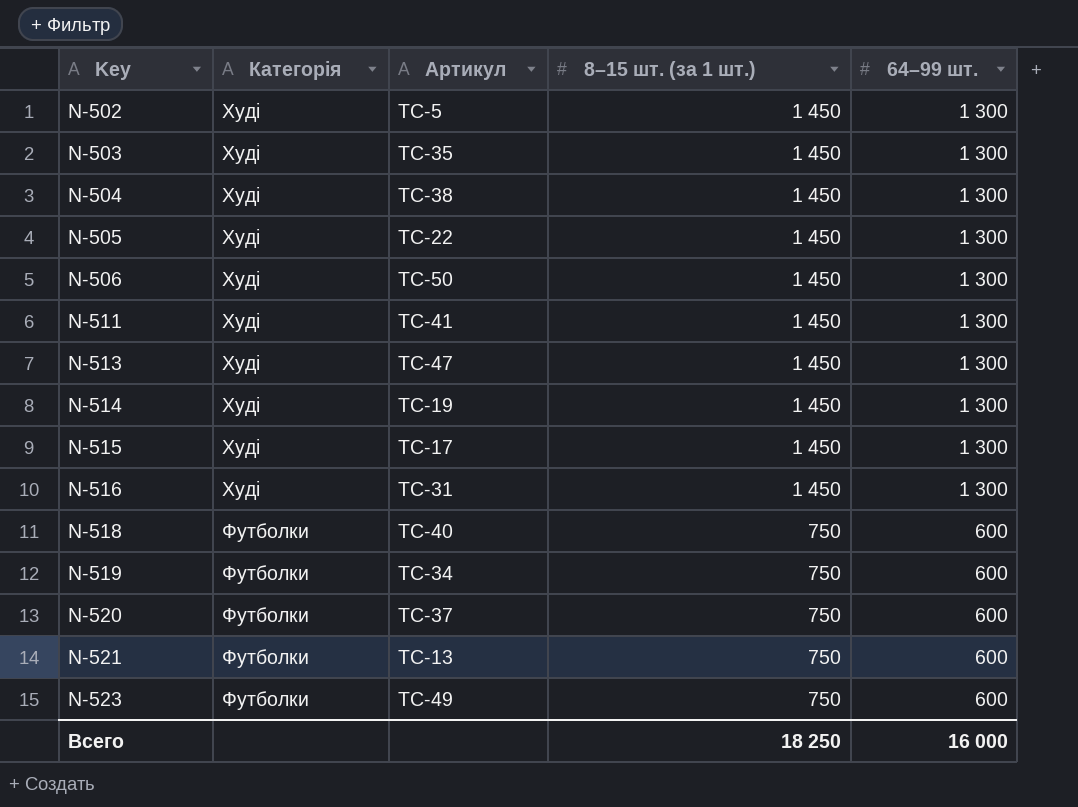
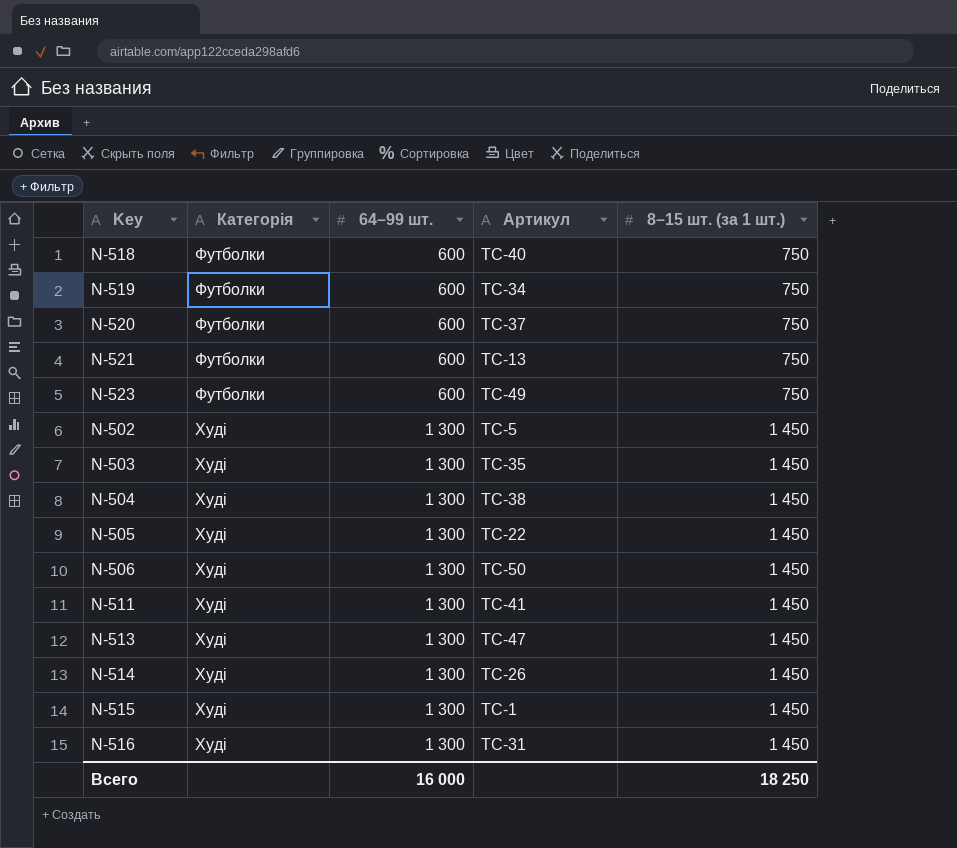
row order: Key ascending -> Категорія ascending
column 64–99 шт. | position: 5 -> 3
N-514 | Артикул: TC-19 -> TC-26
N-515 | Артикул: TC-17 -> TC-1

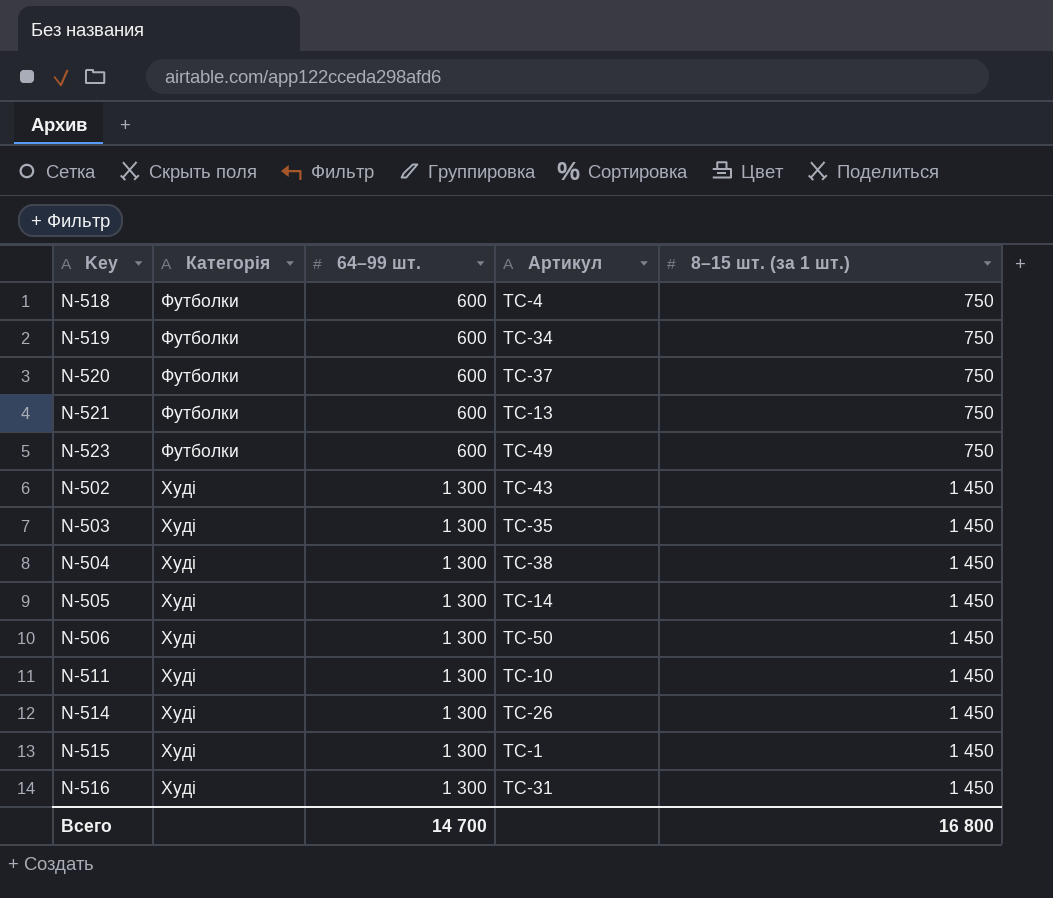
row N-513: Худі | 1 300 | TC-47 | 1 450 -> none
N-518 | Артикул: TC-40 -> TC-4
N-502 | Артикул: TC-5 -> TC-43
N-505 | Артикул: TC-22 -> TC-14
N-511 | Артикул: TC-41 -> TC-10
Всего | 64–99 шт.: 16 000 -> 14 700
Всего | 8–15 шт. (за 1 шт.): 18 250 -> 16 800

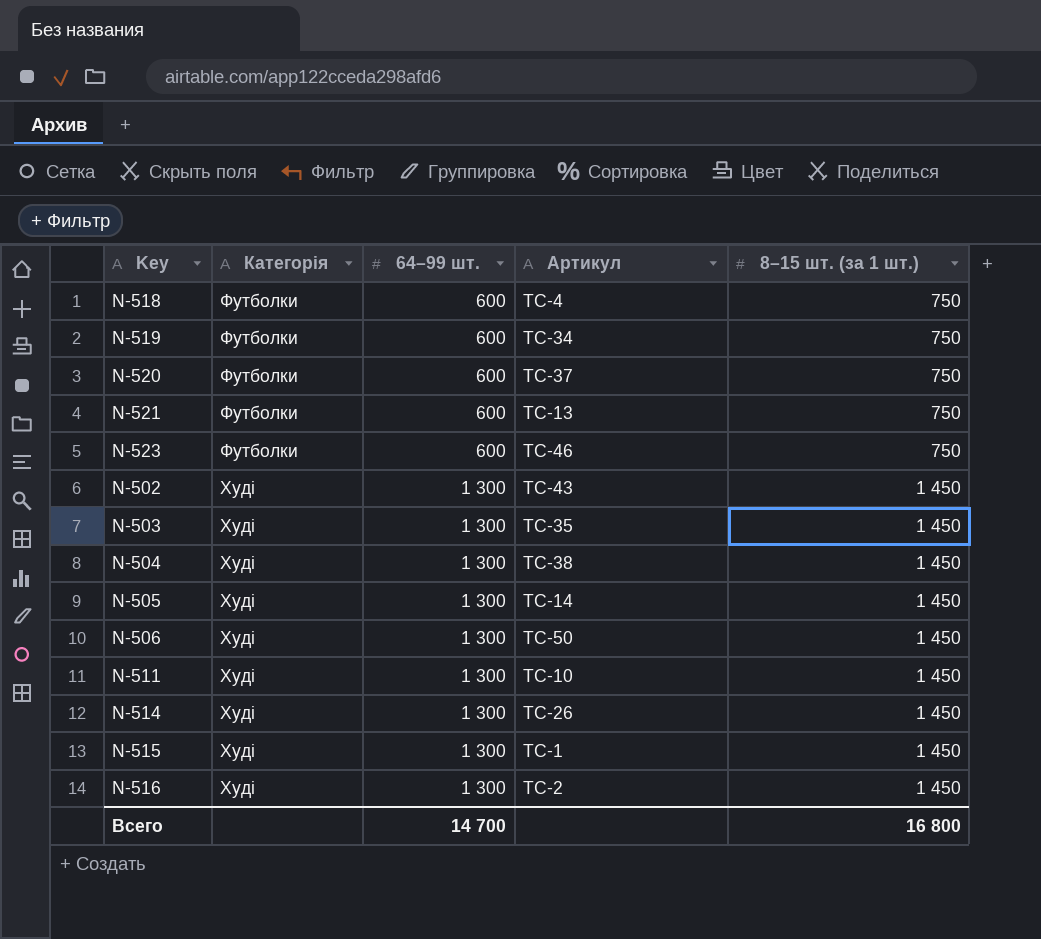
N-523 | Артикул: TC-49 -> TC-46
N-516 | Артикул: TC-31 -> TC-2

